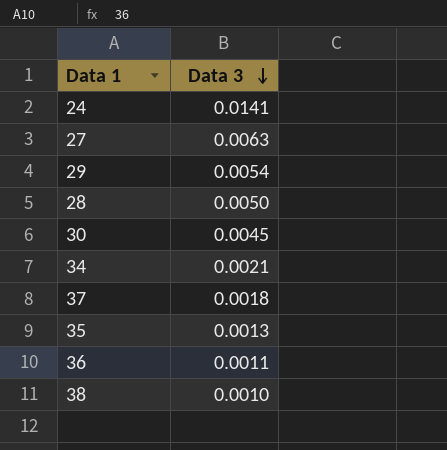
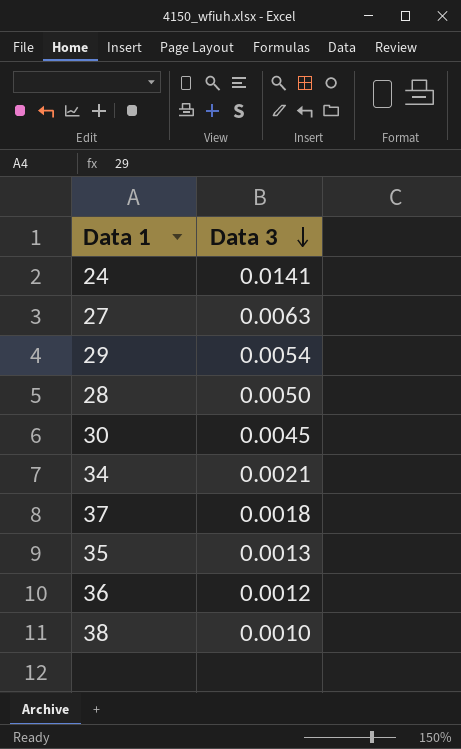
36 | Data 3: 0.0011 -> 0.0012

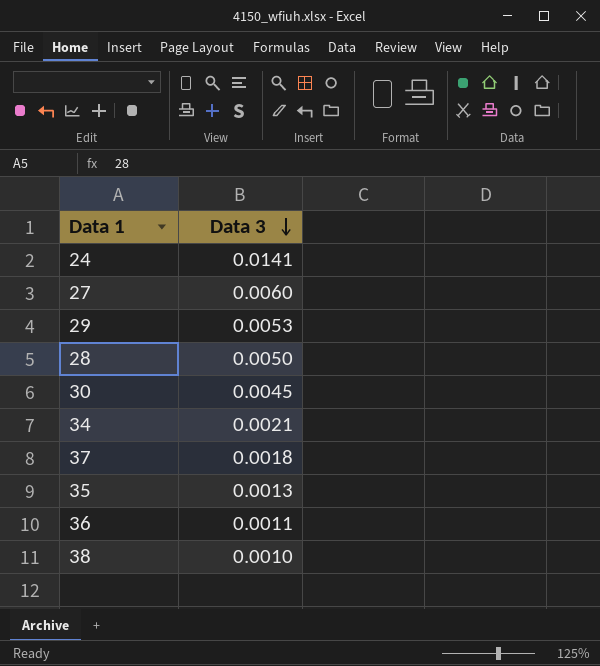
27 | Data 3: 0.0063 -> 0.0060
29 | Data 3: 0.0054 -> 0.0053
36 | Data 3: 0.0012 -> 0.0011

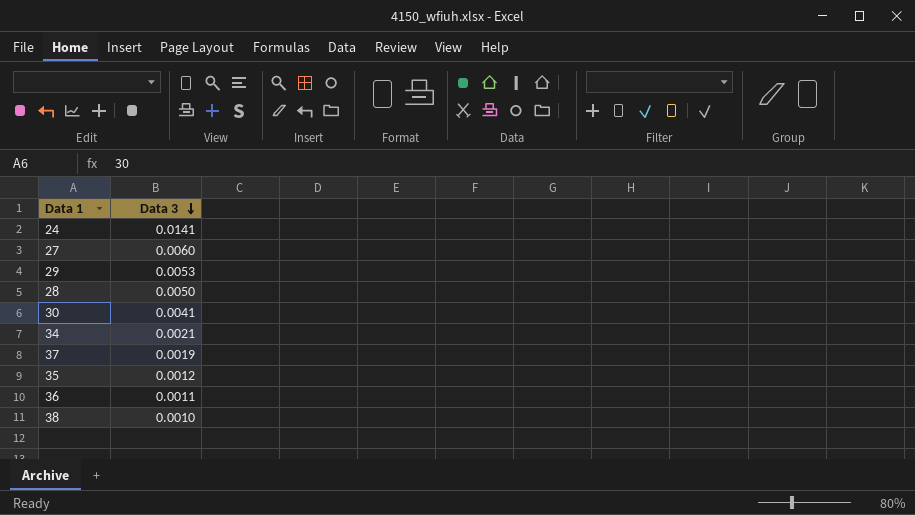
30 | Data 3: 0.0045 -> 0.0041
37 | Data 3: 0.0018 -> 0.0019
35 | Data 3: 0.0013 -> 0.0012

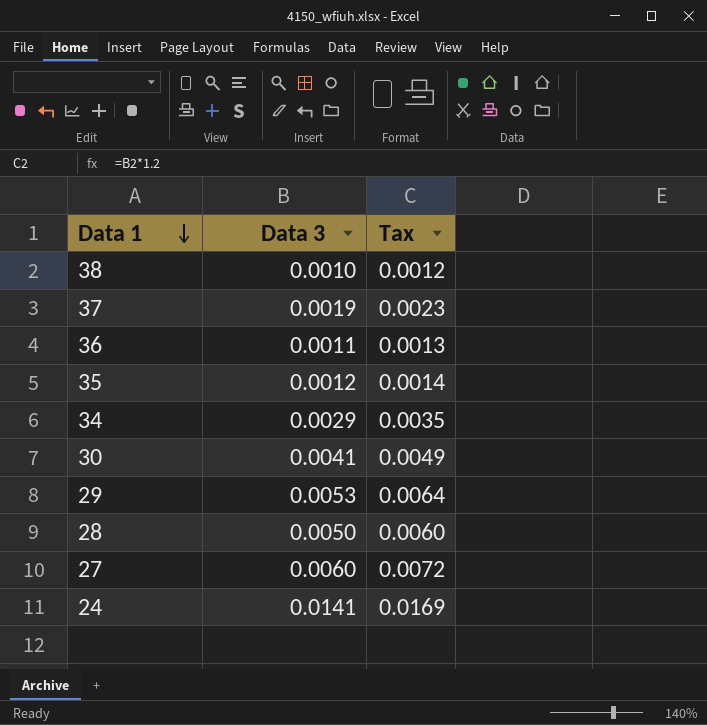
row order: Data 3 descending -> Data 1 descending
column Tax | formula: none -> [Data 3] * 1.2
34 | Data 3: 0.0021 -> 0.0029

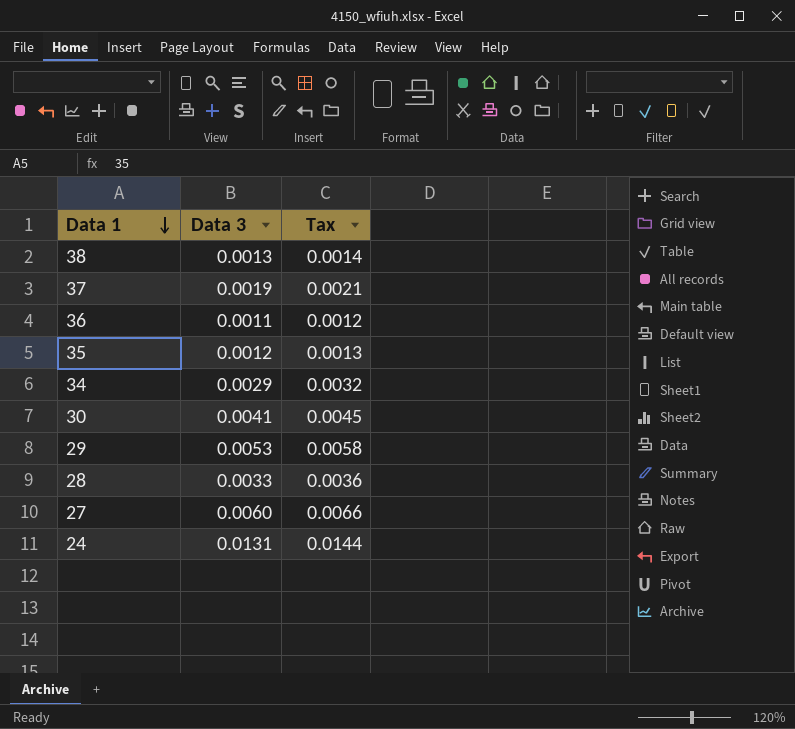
column Tax | formula: [Data 3] * 1.2 -> [Data 3] * 1.1
38 | Data 3: 0.0010 -> 0.0013
28 | Data 3: 0.0050 -> 0.0033
24 | Data 3: 0.0141 -> 0.0131

